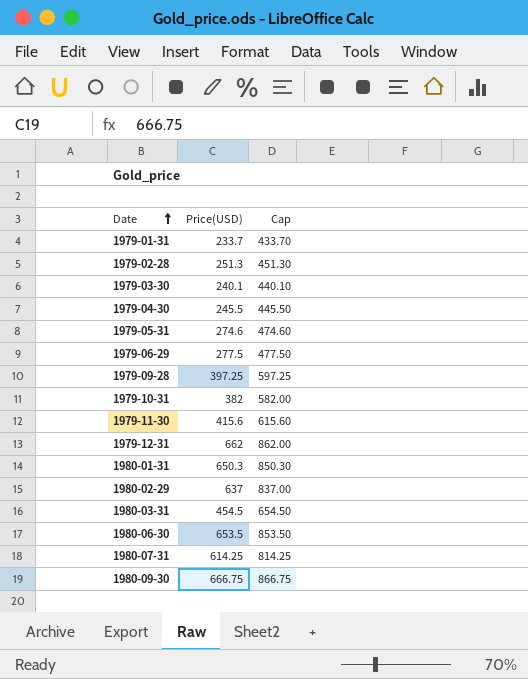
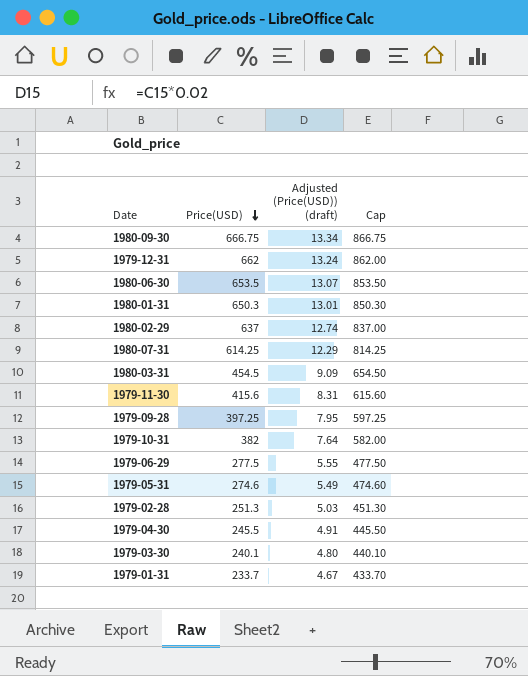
row order: Date ascending -> Price(USD) descending
column Adjusted (Price(USD)) (draft) | formula: none -> [Price(USD)] * 0.02

